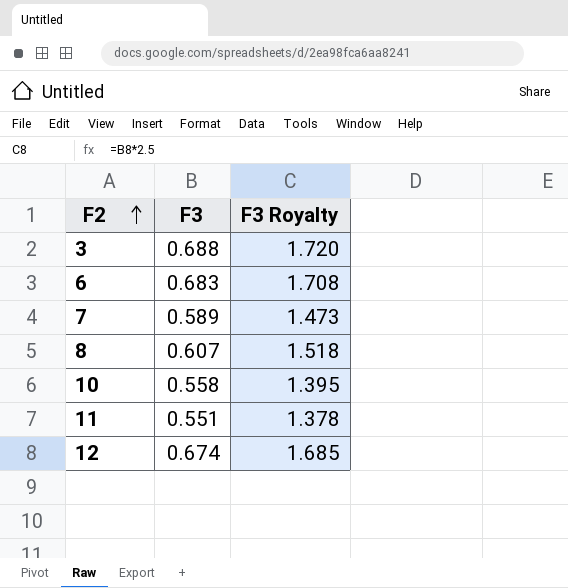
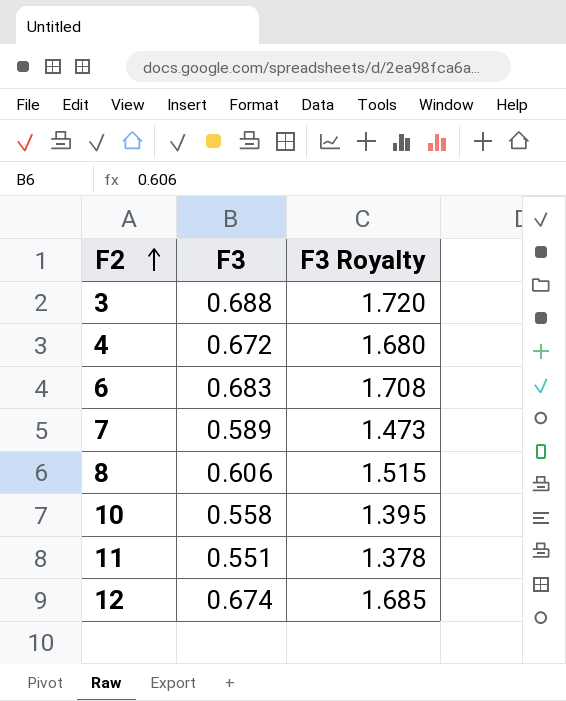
row 4: none -> 0.672 | 1.680
8 | F3: 0.607 -> 0.606
8 | F3 Royalty: 1.518 -> 1.515

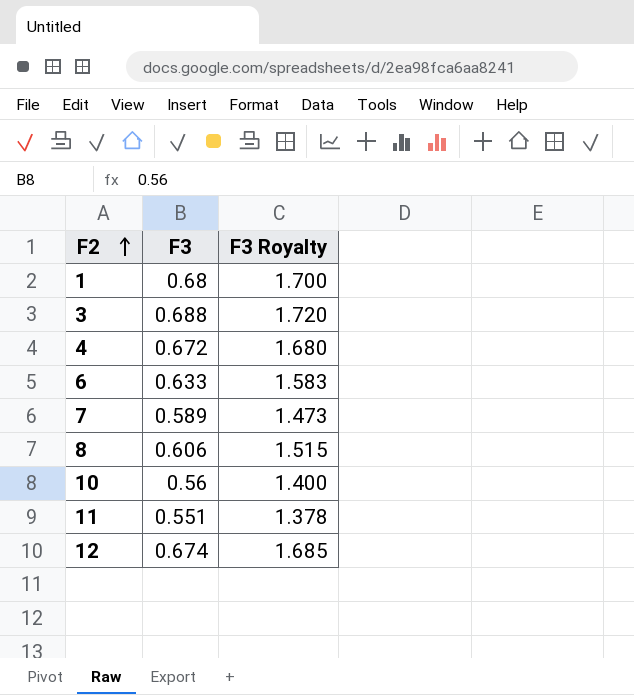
row 1: none -> 0.68 | 1.700
6 | F3: 0.683 -> 0.633
6 | F3 Royalty: 1.708 -> 1.583
10 | F3: 0.558 -> 0.56
10 | F3 Royalty: 1.395 -> 1.400

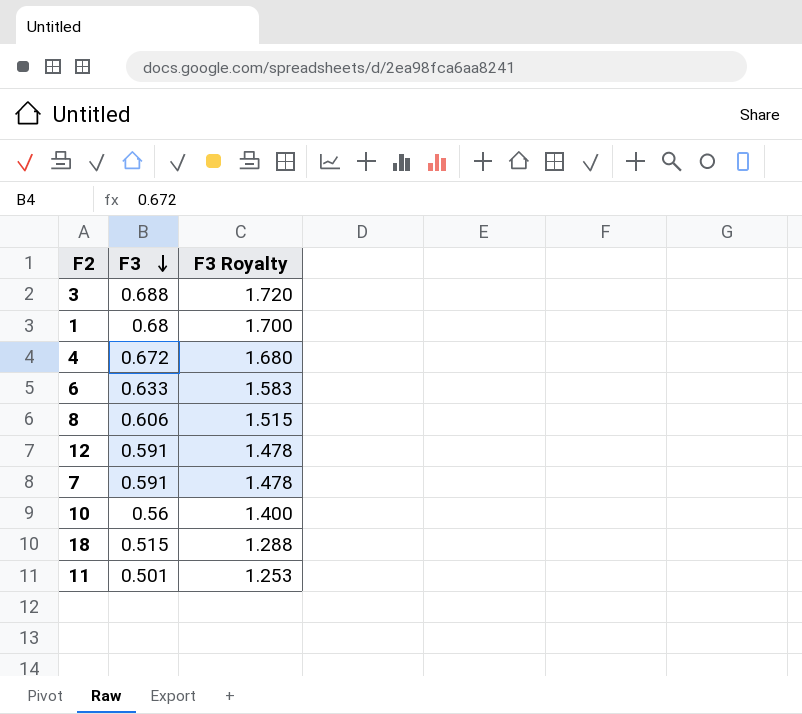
row order: F2 ascending -> F3 descending
12 | F3: 0.674 -> 0.591
12 | F3 Royalty: 1.685 -> 1.478
7 | F3: 0.589 -> 0.591
7 | F3 Royalty: 1.473 -> 1.478
row 18: none -> 0.515 | 1.288
11 | F3: 0.551 -> 0.501
11 | F3 Royalty: 1.378 -> 1.253

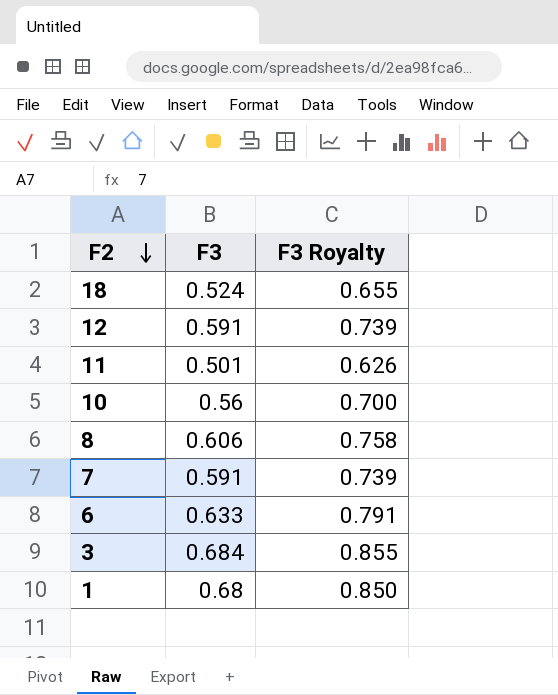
row order: F3 descending -> F2 descending
column F3 Royalty | formula: [F3] * 2.5 -> [F3] * 1.25
row 4: 0.672 | 1.680 -> none
18 | F3: 0.515 -> 0.524
3 | F3: 0.688 -> 0.684

